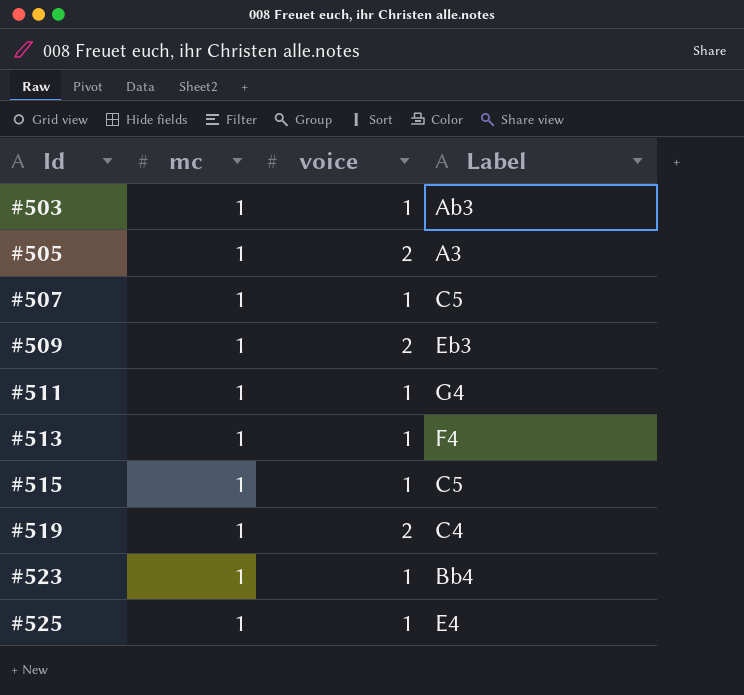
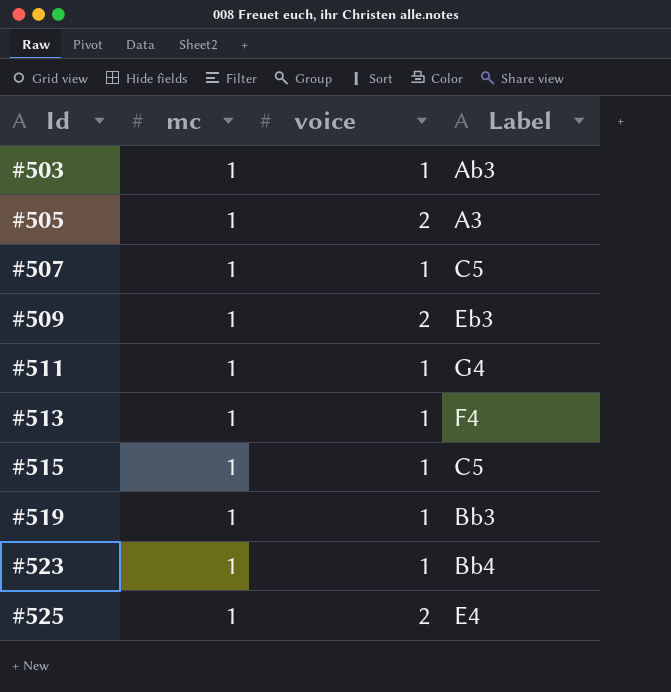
#519 | voice: 2 -> 1
#519 | Label: C4 -> Bb3
#525 | voice: 1 -> 2

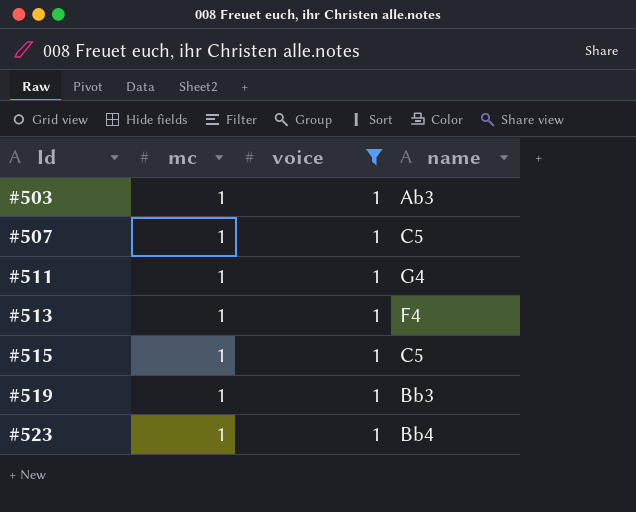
filter: none -> voice = 1
column name: Label -> name

